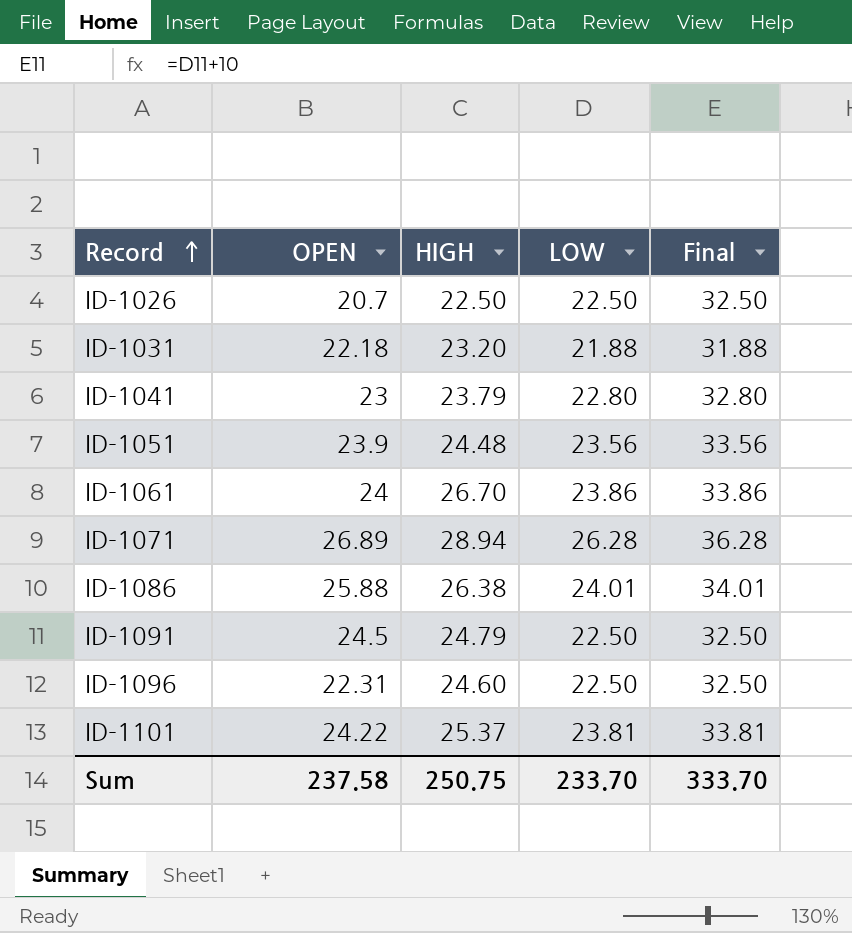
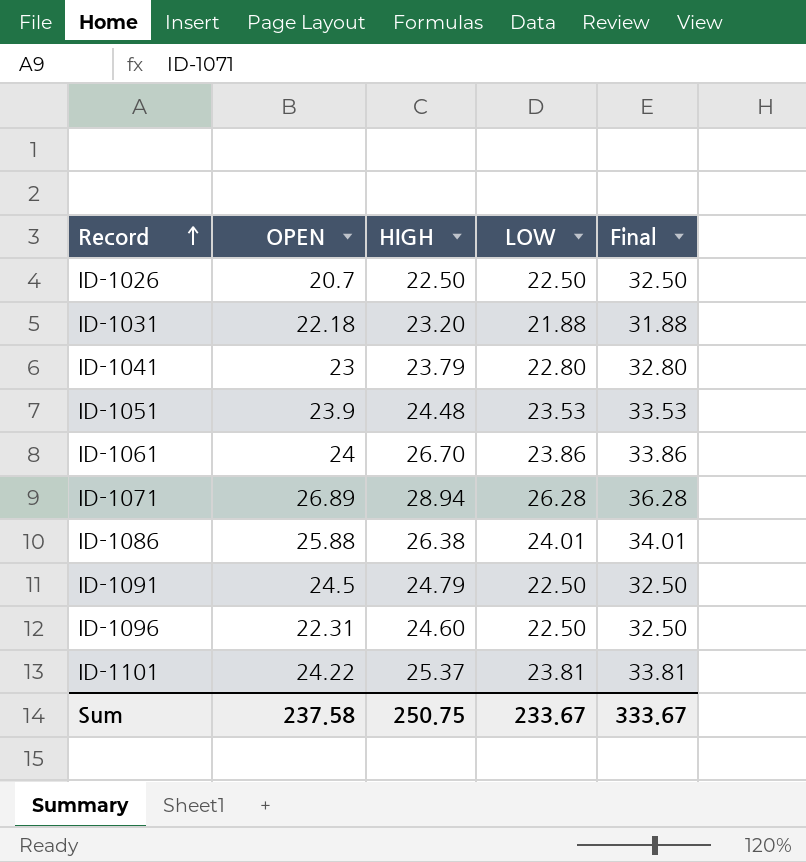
ID-1051 | LOW: 23.56 -> 23.53
ID-1051 | Final: 33.56 -> 33.53
Sum | LOW: 233.70 -> 233.67
Sum | Final: 333.70 -> 333.67

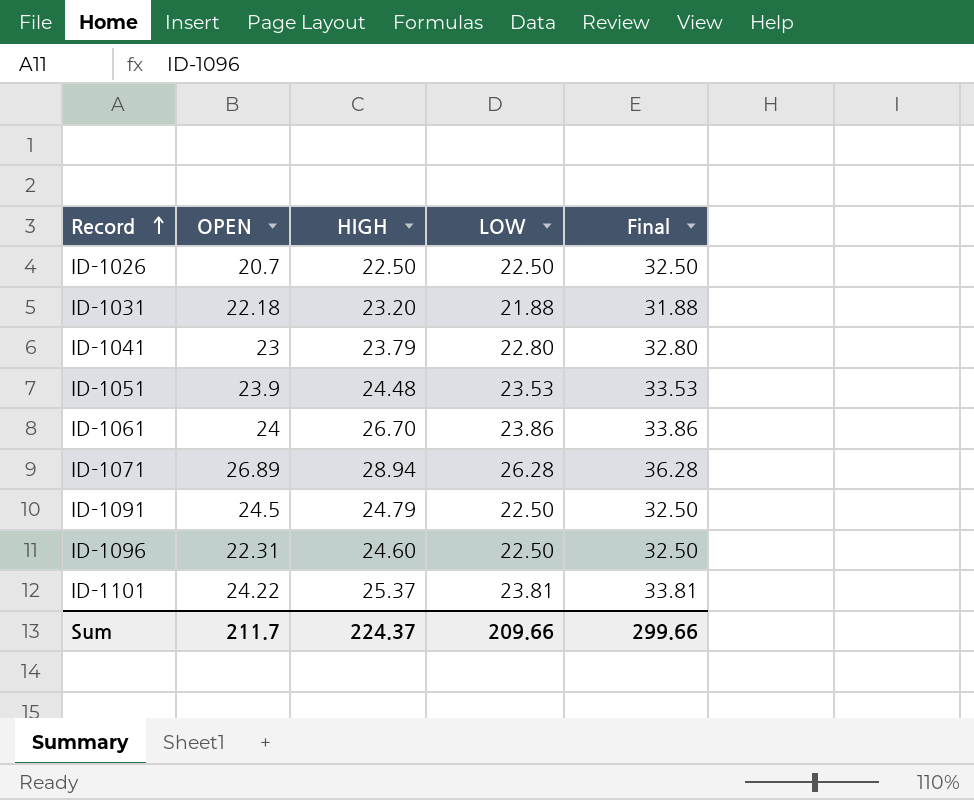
row ID-1086: 25.88 | 26.38 | 24.01 | 34.01 -> none
Sum | OPEN: 237.58 -> 211.7
Sum | HIGH: 250.75 -> 224.37
Sum | LOW: 233.67 -> 209.66
Sum | Final: 333.67 -> 299.66

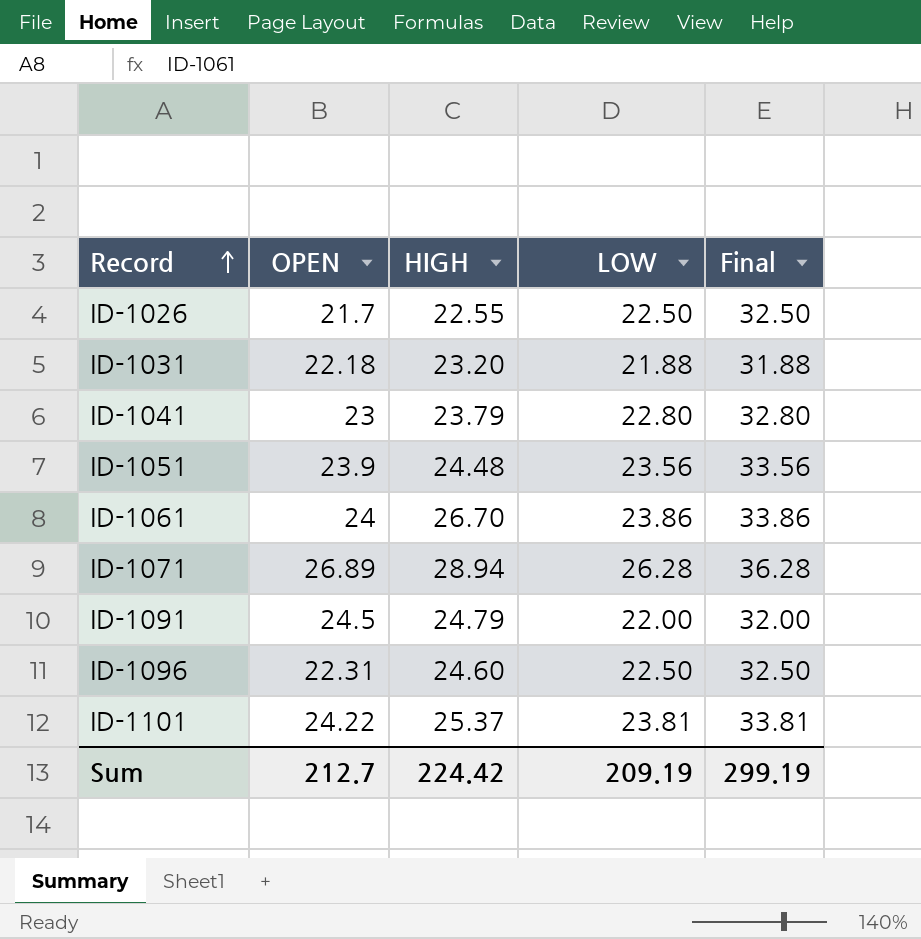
ID-1026 | OPEN: 20.7 -> 21.7
ID-1026 | HIGH: 22.50 -> 22.55
ID-1051 | LOW: 23.53 -> 23.56
ID-1051 | Final: 33.53 -> 33.56
ID-1091 | LOW: 22.50 -> 22.00
ID-1091 | Final: 32.50 -> 32.00
Sum | OPEN: 211.7 -> 212.7
Sum | HIGH: 224.37 -> 224.42
Sum | LOW: 209.66 -> 209.19
Sum | Final: 299.66 -> 299.19

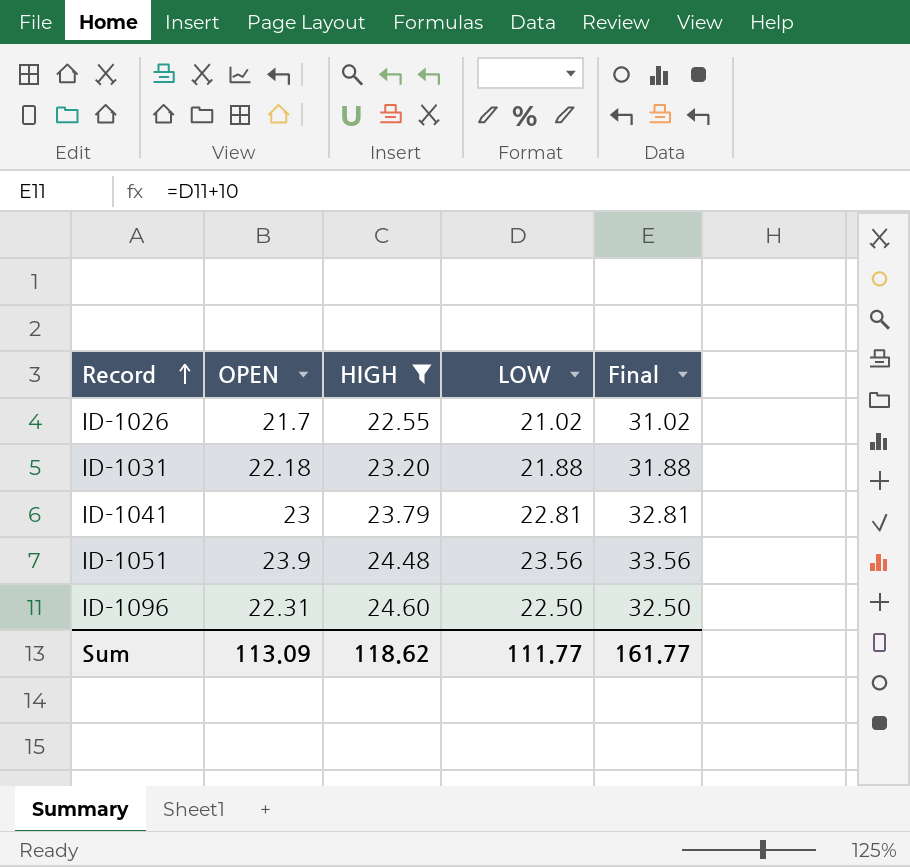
filter: none -> HIGH <= 24.60
ID-1026 | LOW: 22.50 -> 21.02
ID-1026 | Final: 32.50 -> 31.02
ID-1041 | LOW: 22.80 -> 22.81
ID-1041 | Final: 32.80 -> 32.81
Sum | OPEN: 212.7 -> 113.09
Sum | HIGH: 224.42 -> 118.62
Sum | LOW: 209.19 -> 111.77
Sum | Final: 299.19 -> 161.77

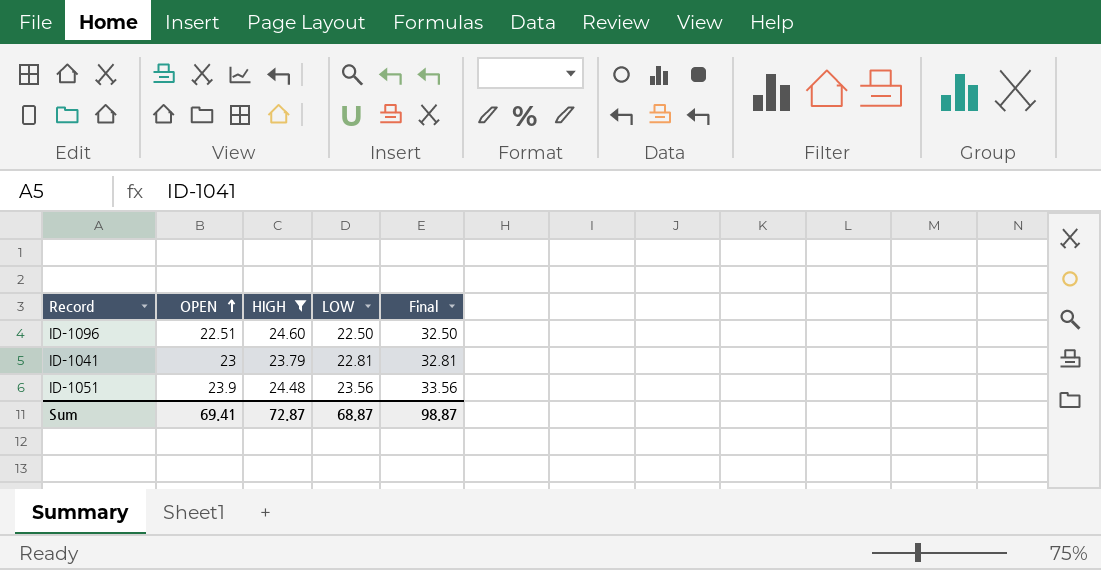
row order: Record ascending -> OPEN ascending
row ID-1026: 21.7 | 22.55 | 21.02 | 31.02 -> none
row ID-1031: 22.18 | 23.20 | 21.88 | 31.88 -> none
ID-1096 | OPEN: 22.31 -> 22.51
Sum | OPEN: 113.09 -> 69.41
Sum | HIGH: 118.62 -> 72.87
Sum | LOW: 111.77 -> 68.87
Sum | Final: 161.77 -> 98.87

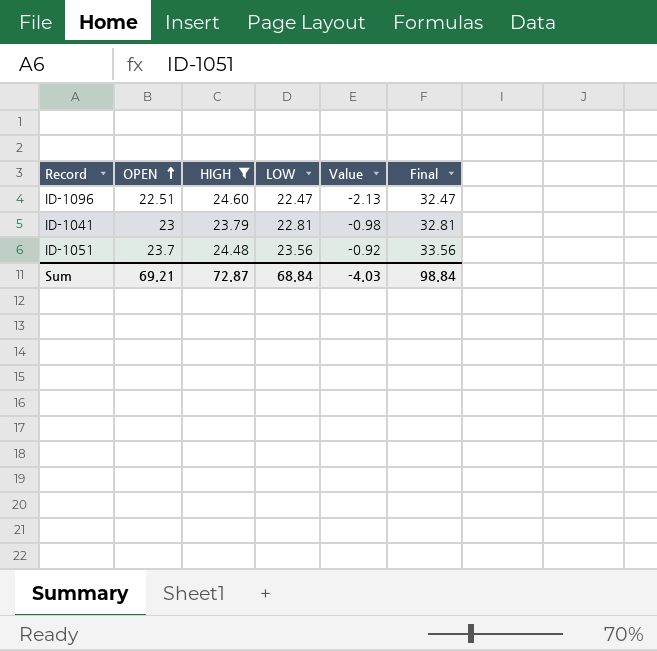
column Value | formula: none -> [LOW] - [HIGH]
ID-1096 | LOW: 22.50 -> 22.47
ID-1096 | Final: 32.50 -> 32.47
ID-1051 | OPEN: 23.9 -> 23.7
Sum | OPEN: 69.41 -> 69.21
Sum | LOW: 68.87 -> 68.84
Sum | Final: 98.87 -> 98.84

